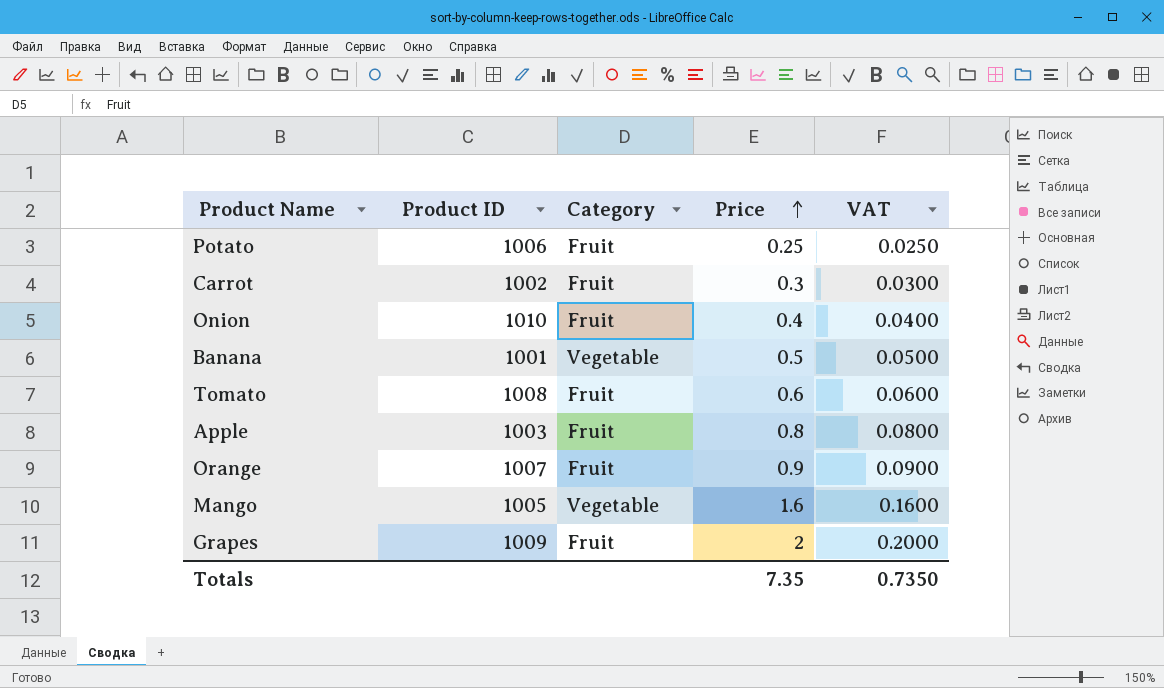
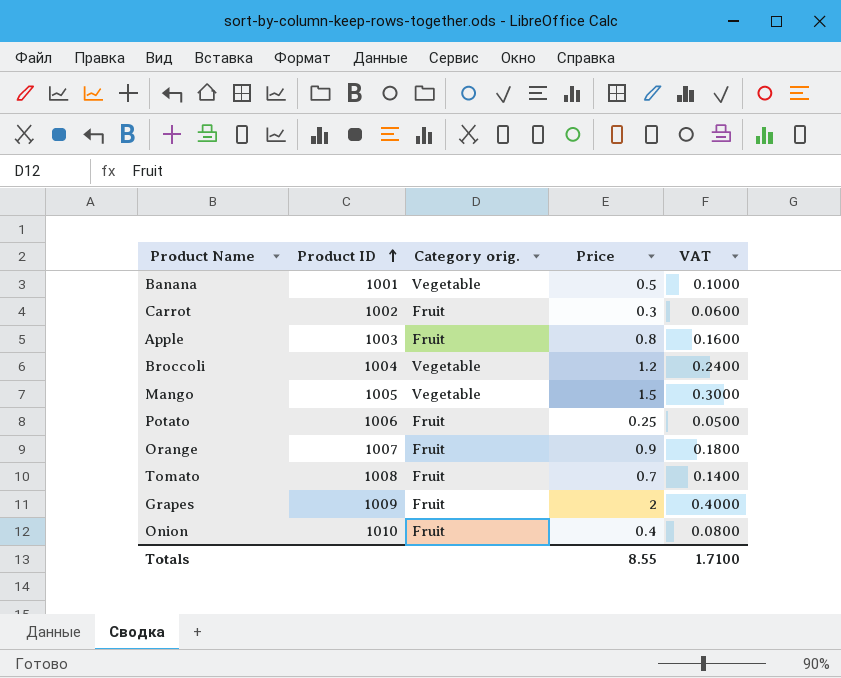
row order: Price ascending -> Product ID ascending
column name: Category -> Category orig.
column VAT | formula: [Price] * 0.1 -> [Price] * 0.2
row Broccoli: none -> 1004 | Vegetable | 1.2 | 0.2400
Mango | Price: 1.6 -> 1.5
Tomato | Price: 0.6 -> 0.7
Totals | Price: 7.35 -> 8.55
Totals | VAT: 0.7350 -> 1.7100

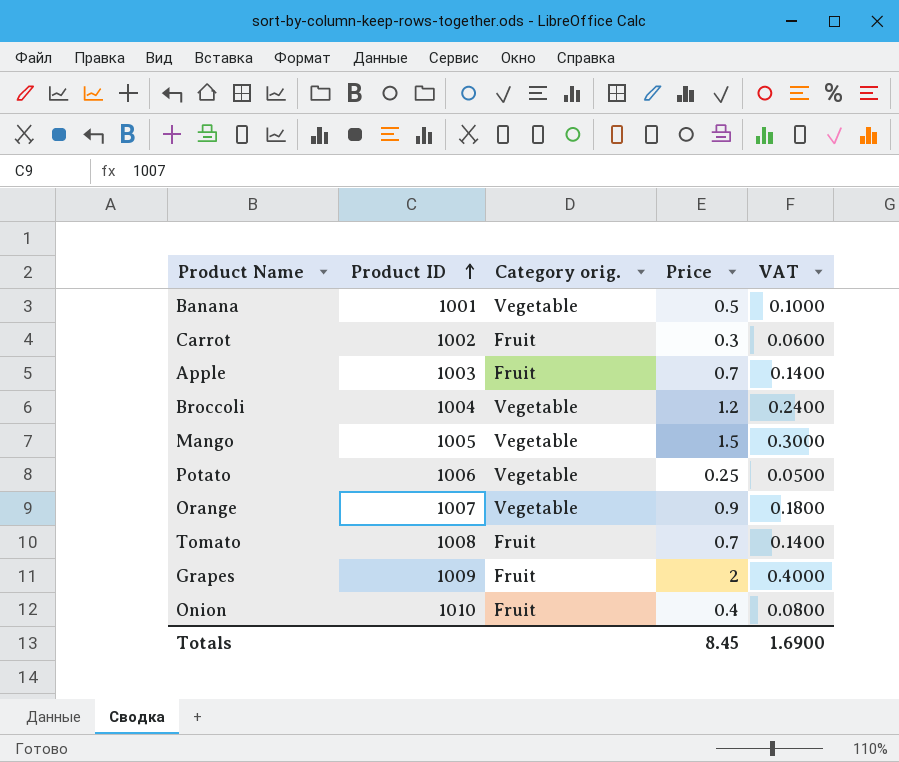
Apple | Price: 0.8 -> 0.7
Apple | VAT: 0.1600 -> 0.1400
Potato | Category orig.: Fruit -> Vegetable
Orange | Category orig.: Fruit -> Vegetable
Totals | Price: 8.55 -> 8.45
Totals | VAT: 1.7100 -> 1.6900

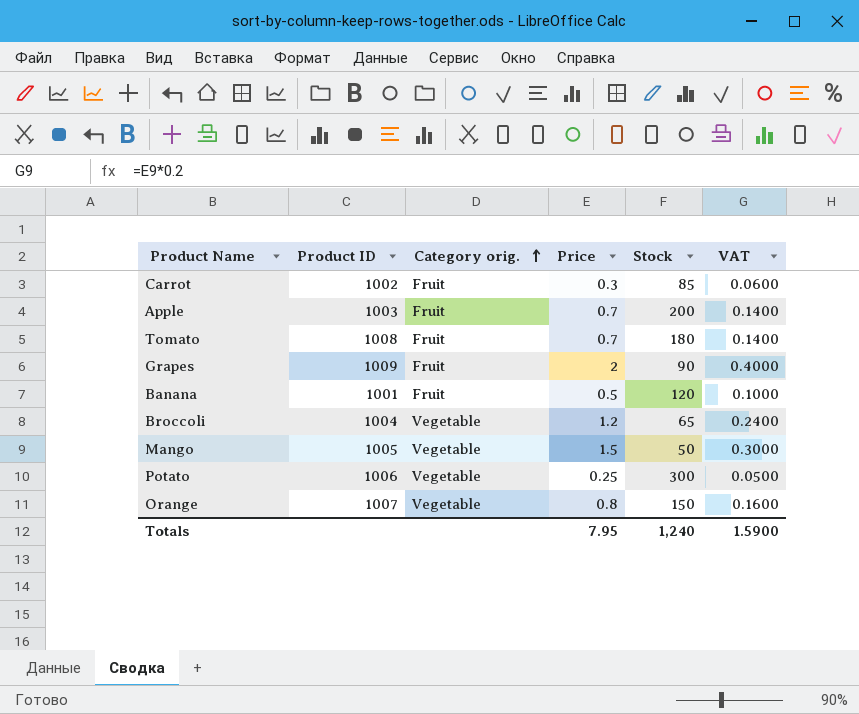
row order: Product ID ascending -> Category orig. ascending
column Stock | position: none -> 5
row Onion: 1010 | Fruit | 0.4 | 0.0800 -> none
Banana | Category orig.: Vegetable -> Fruit
Orange | Price: 0.9 -> 0.8
Orange | VAT: 0.1800 -> 0.1600
Totals | Price: 8.45 -> 7.95
Totals | VAT: 1.6900 -> 1.5900

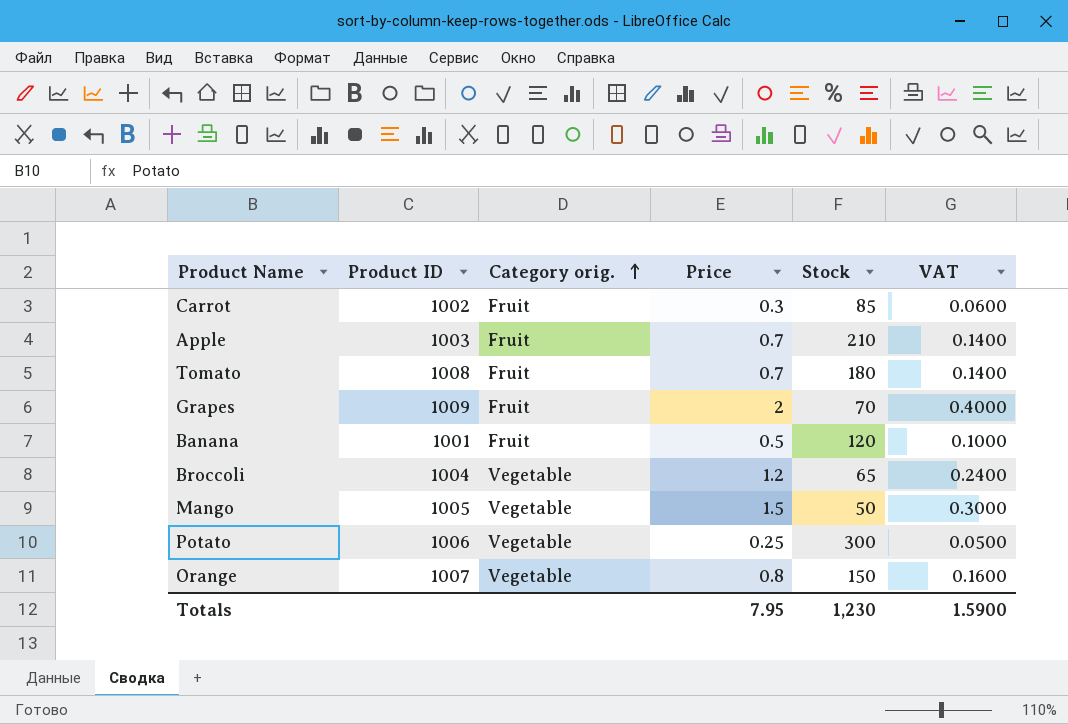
Apple | Stock: 200 -> 210
Grapes | Stock: 90 -> 70
Totals | Stock: 1,240 -> 1,230

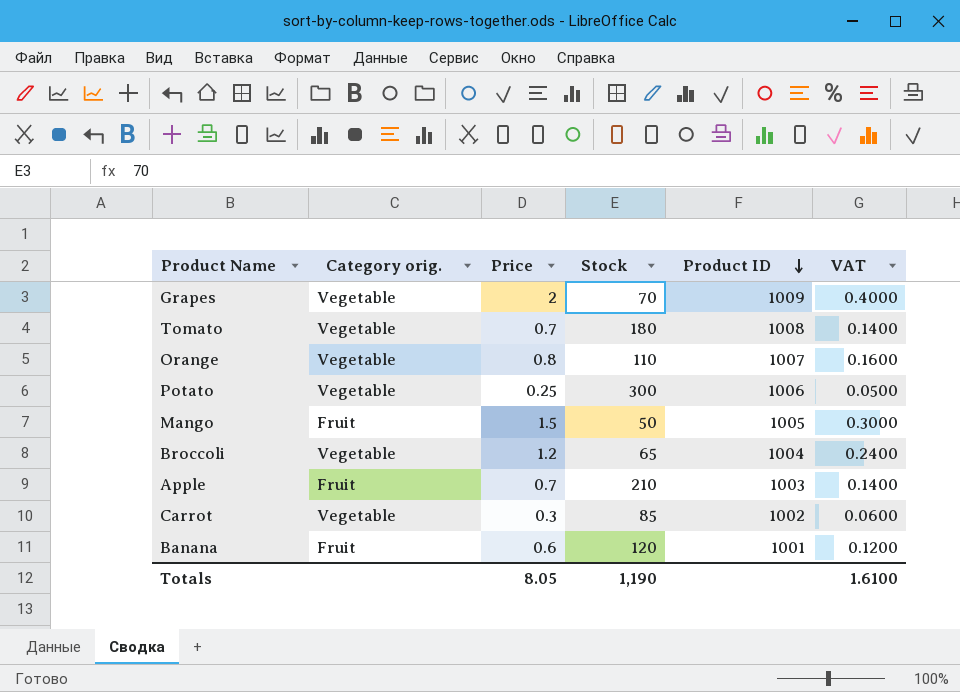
row order: Category orig. ascending -> Product ID descending
column Product ID | position: 2 -> 5
Grapes | Category orig.: Fruit -> Vegetable
Tomato | Category orig.: Fruit -> Vegetable
Orange | Stock: 150 -> 110
Mango | Category orig.: Vegetable -> Fruit
Carrot | Category orig.: Fruit -> Vegetable
Banana | Price: 0.5 -> 0.6
Banana | VAT: 0.1000 -> 0.1200
Totals | Price: 7.95 -> 8.05
Totals | Stock: 1,230 -> 1,190
Totals | VAT: 1.5900 -> 1.6100

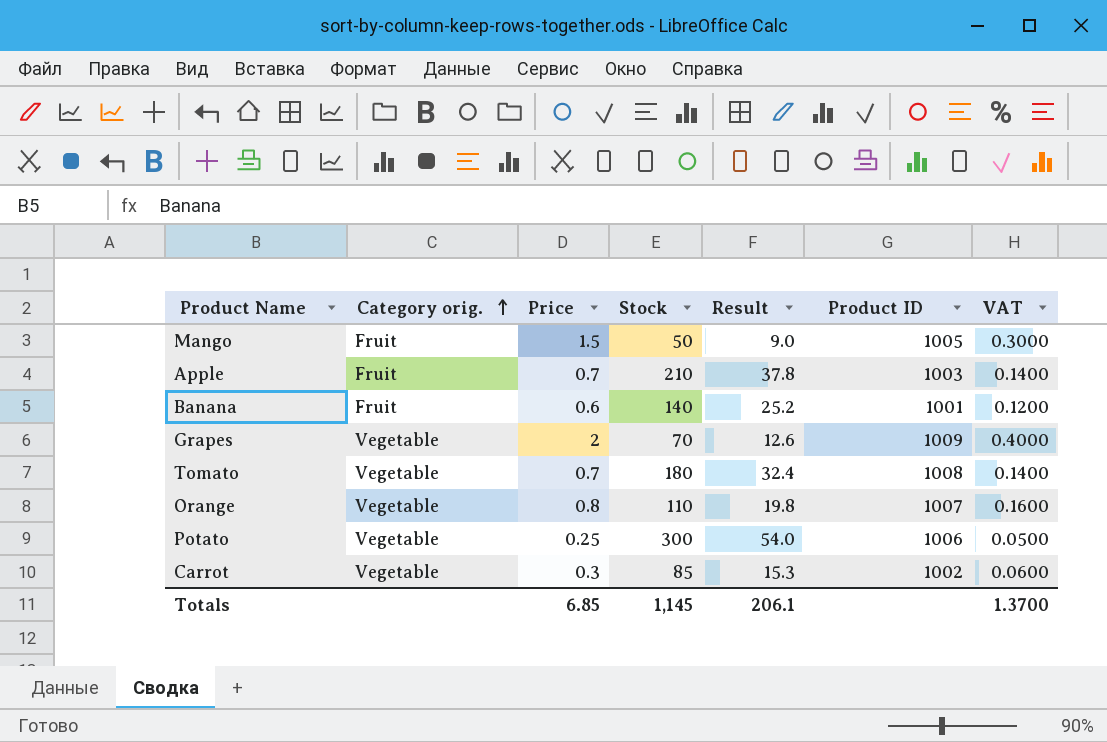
row order: Product ID descending -> Category orig. ascending
column Result | formula: none -> [Stock] * 0.18
row Broccoli: Vegetable | 1.2 | 65 | 1004 | 0.2400 -> none
Banana | Stock: 120 -> 140
Totals | Price: 8.05 -> 6.85
Totals | Stock: 1,190 -> 1,145
Totals | VAT: 1.6100 -> 1.3700

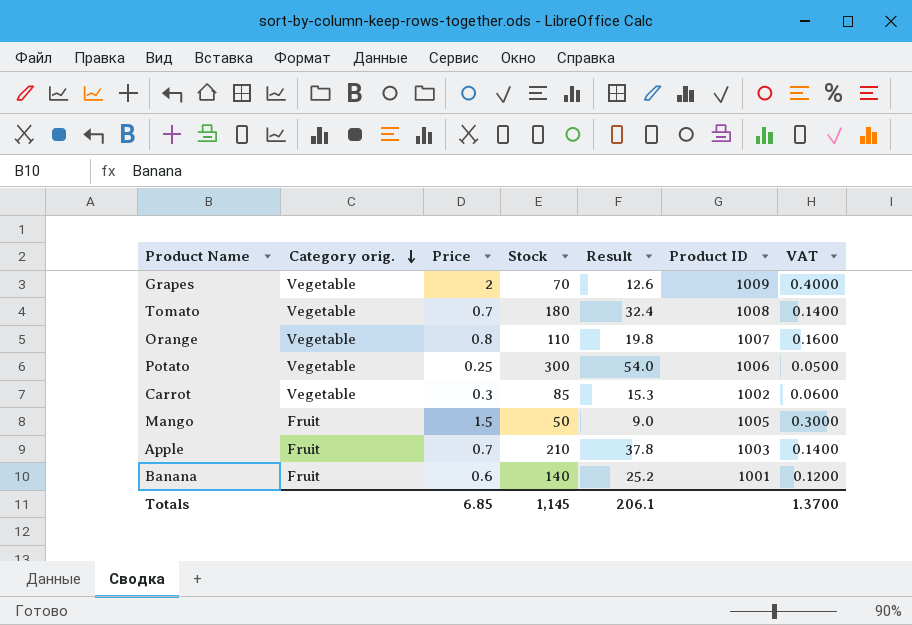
row order: Category orig. ascending -> Category orig. descending

